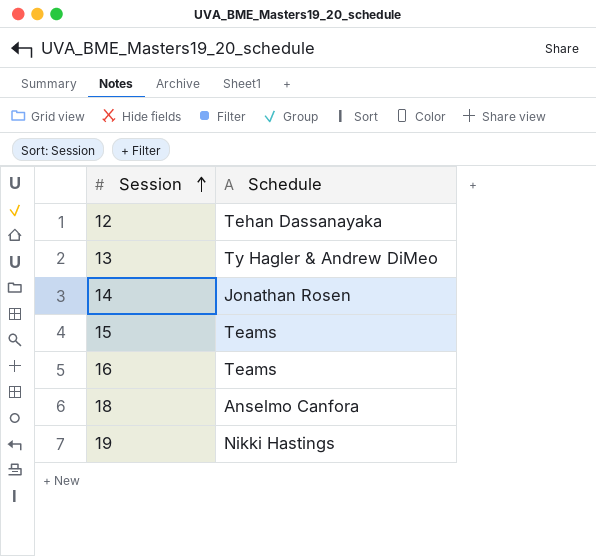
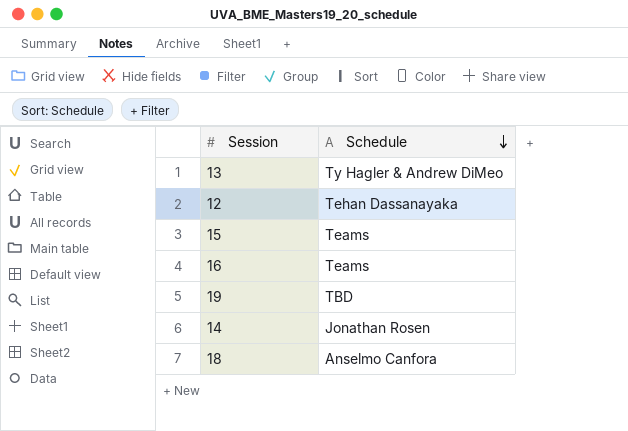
row order: Session ascending -> Schedule descending
19 | Schedule: Nikki Hastings -> TBD

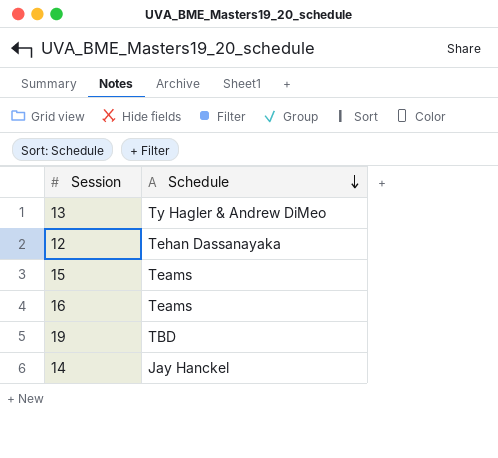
row 18: Anselmo Canfora -> none
14 | Schedule: Jonathan Rosen -> Jay Hanckel

